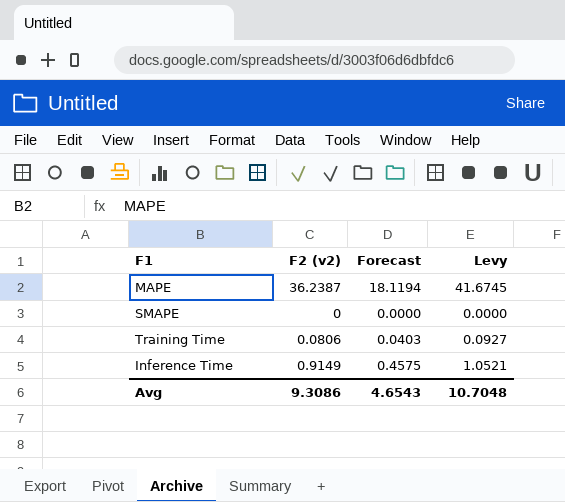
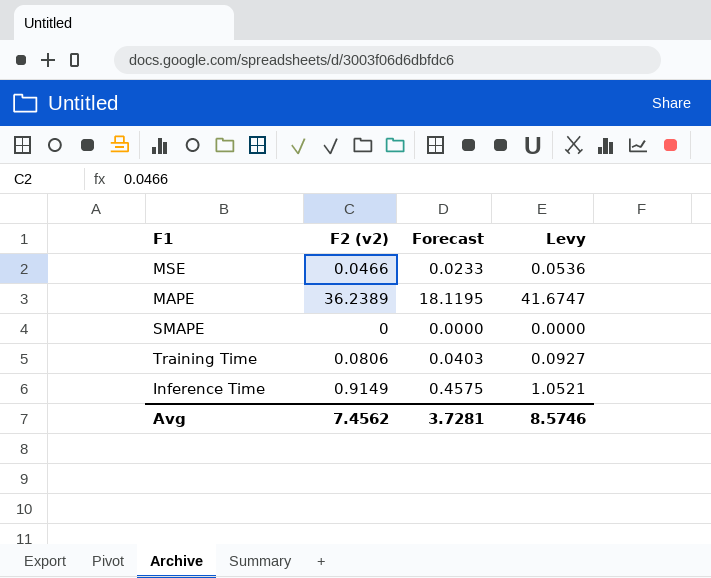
row MSE: none -> 0.0466 | 0.0233 | 0.0536
MAPE | F2 (v2): 36.2387 -> 36.2389
MAPE | Forecast: 18.1194 -> 18.1195
MAPE | Levy: 41.6745 -> 41.6747
Avg | F2 (v2): 9.3086 -> 7.4562
Avg | Forecast: 4.6543 -> 3.7281
Avg | Levy: 10.7048 -> 8.5746

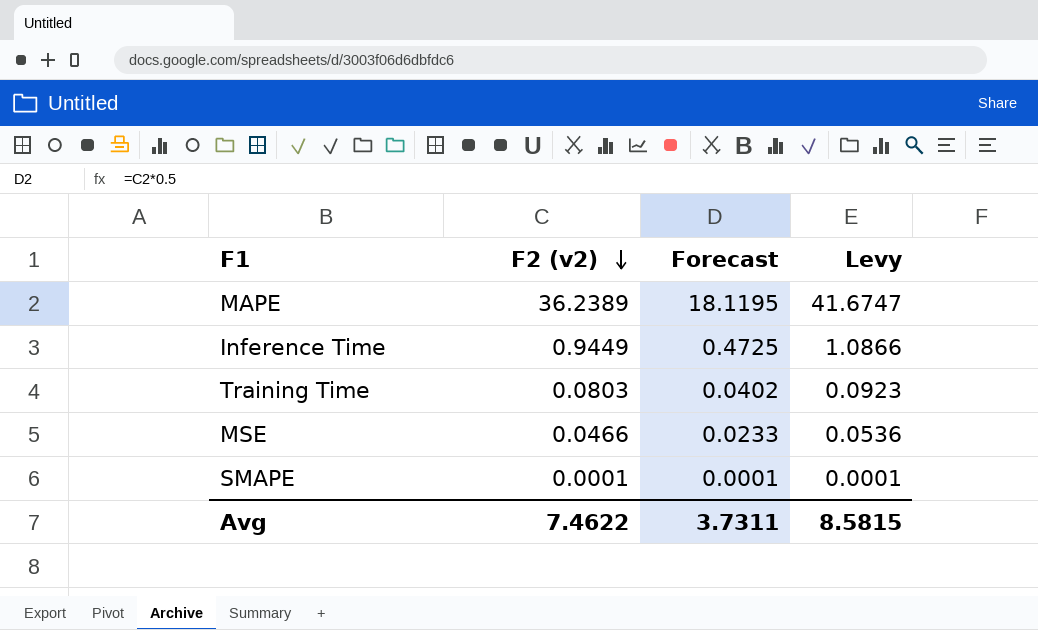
row order: none -> F2 (v2) descending
Inference Time | F2 (v2): 0.9149 -> 0.9449
Inference Time | Forecast: 0.4575 -> 0.4725
Inference Time | Levy: 1.0521 -> 1.0866
Training Time | F2 (v2): 0.0806 -> 0.0803
Training Time | Forecast: 0.0403 -> 0.0402
Training Time | Levy: 0.0927 -> 0.0923
SMAPE | F2 (v2): 0 -> 0.0001
SMAPE | Forecast: 0.0000 -> 0.0001
SMAPE | Levy: 0.0000 -> 0.0001
Avg | F2 (v2): 7.4562 -> 7.4622
Avg | Forecast: 3.7281 -> 3.7311
Avg | Levy: 8.5746 -> 8.5815

